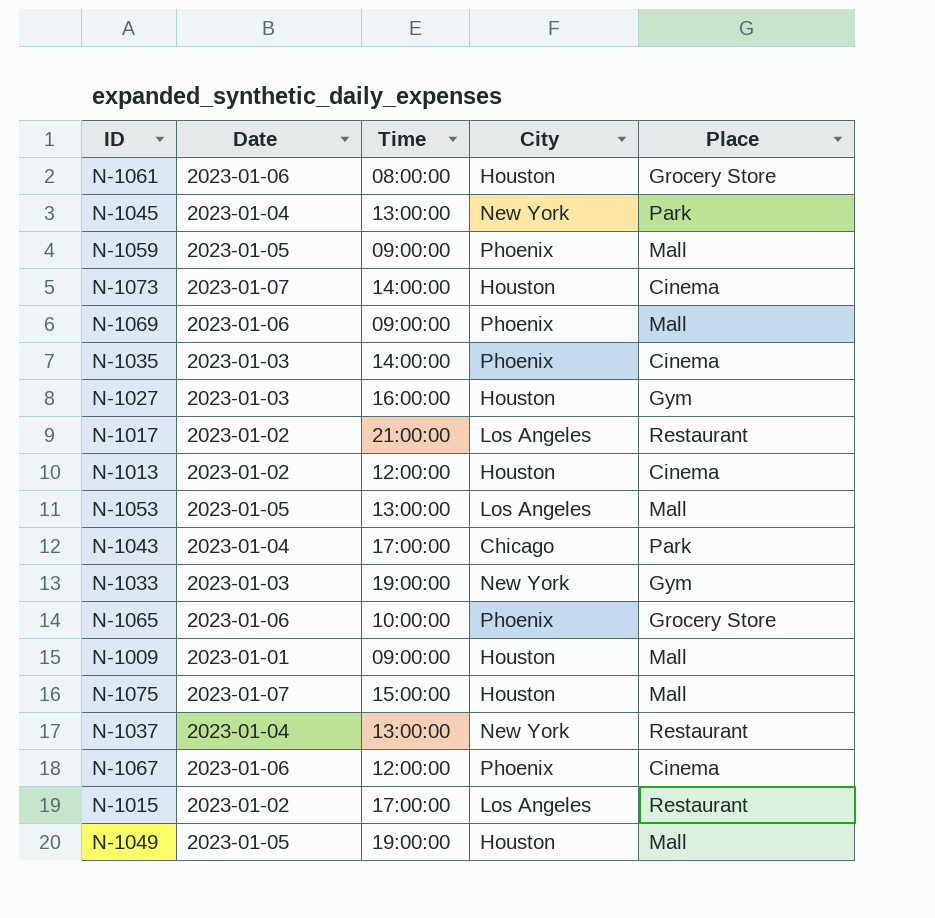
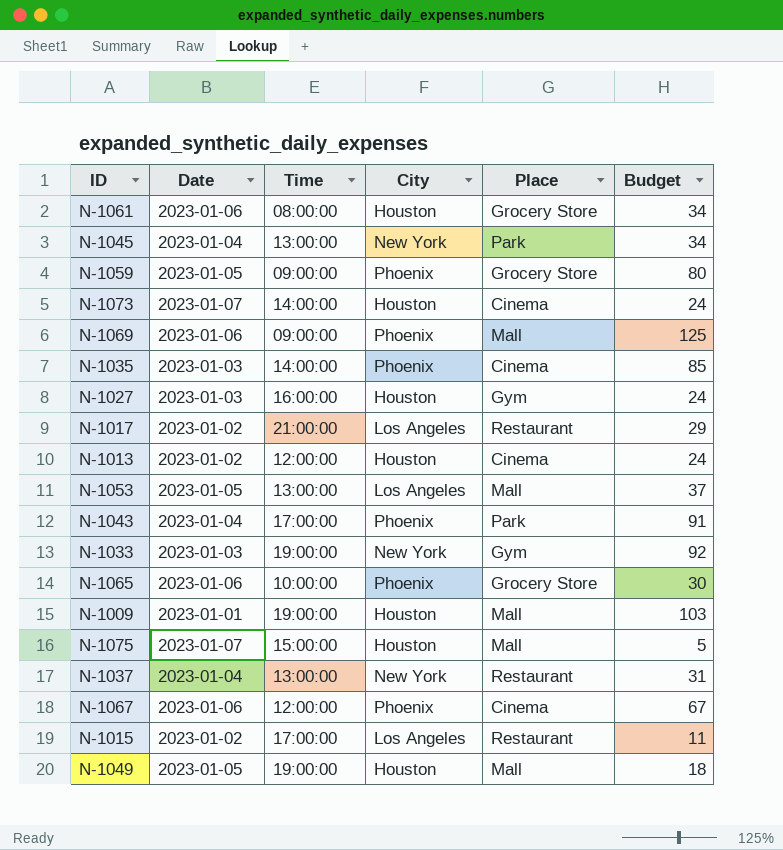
column Budget | position: none -> 6
N-1059 | Place: Mall -> Grocery Store
N-1043 | City: Chicago -> Phoenix
N-1009 | Time: 09:00:00 -> 19:00:00

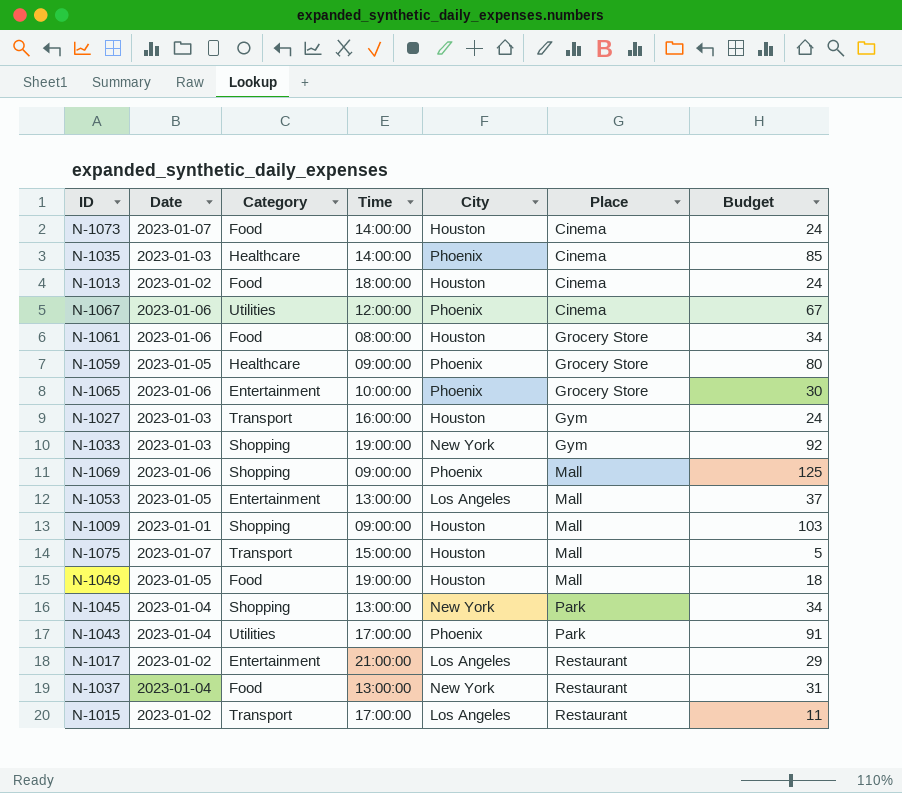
row order: none -> Place ascending
column Category | position: none -> 3
N-1013 | Time: 12:00:00 -> 18:00:00
N-1009 | Time: 19:00:00 -> 09:00:00

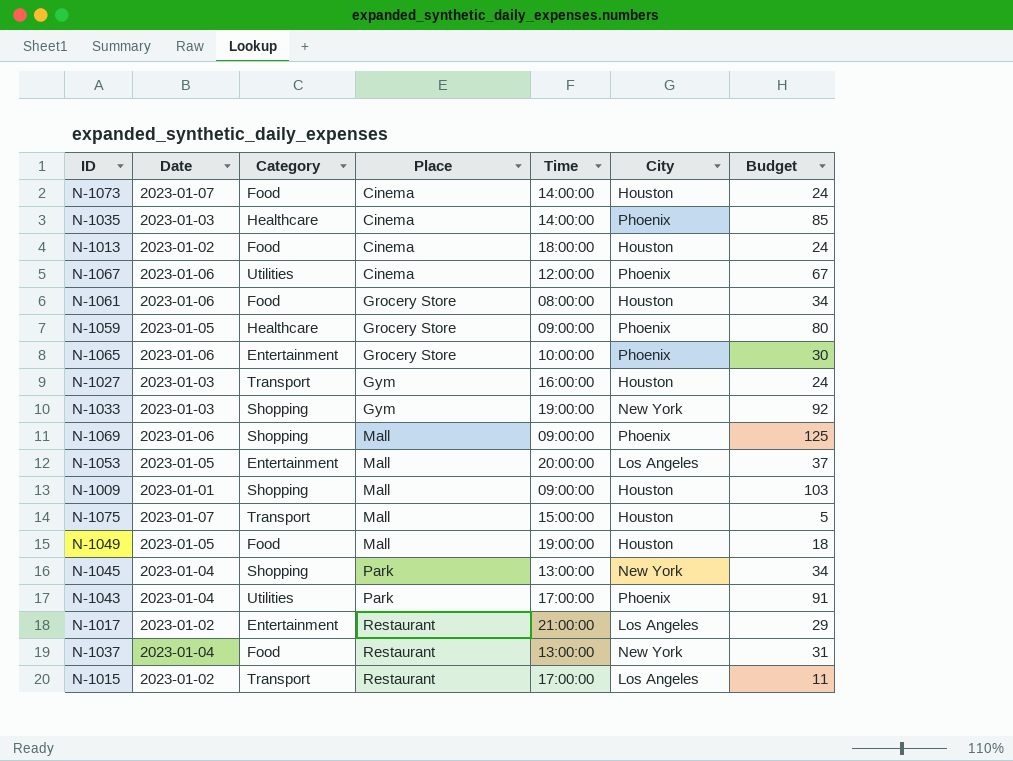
column Place | position: 6 -> 4
N-1053 | Time: 13:00:00 -> 20:00:00

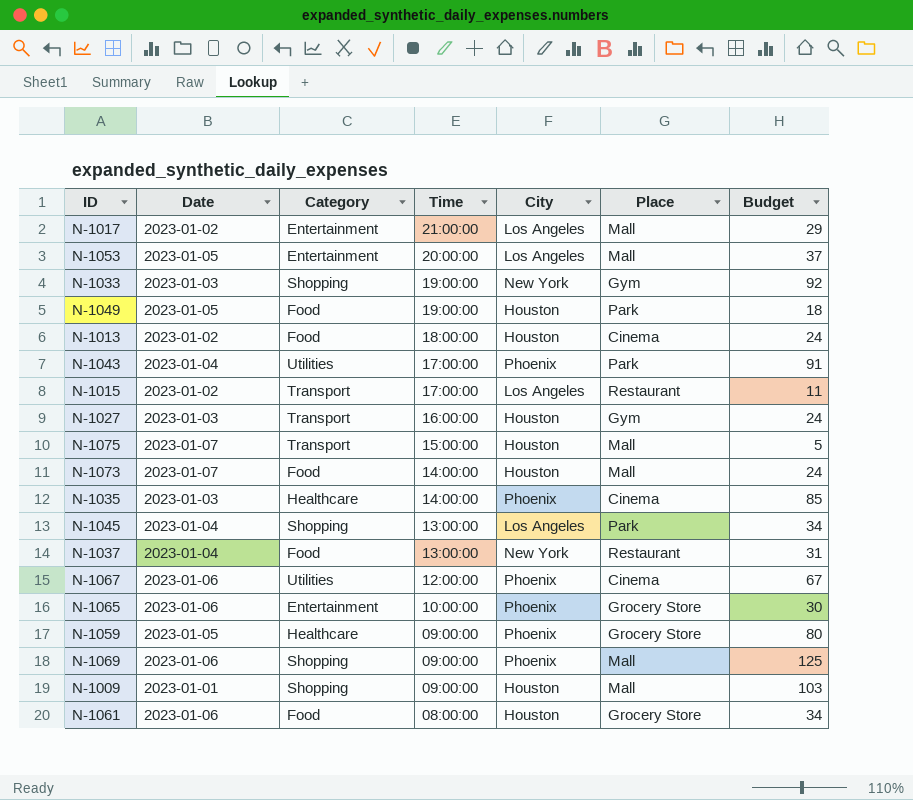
row order: Place ascending -> Time descending
column Place | position: 4 -> 6
N-1017 | Place: Restaurant -> Mall
N-1049 | Place: Mall -> Park
N-1073 | Place: Cinema -> Mall
N-1045 | City: New York -> Los Angeles

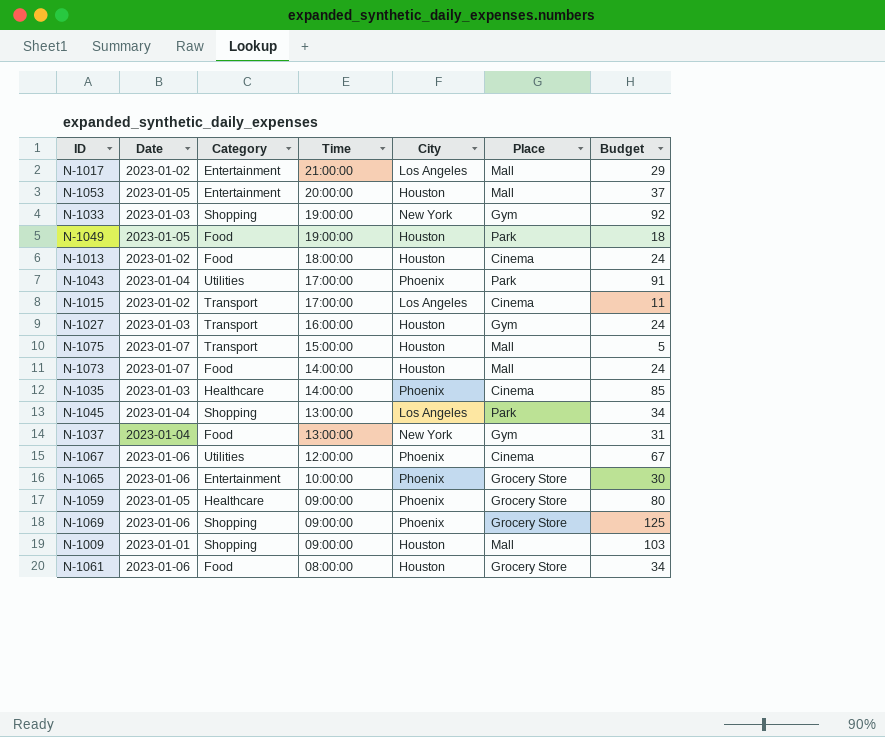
N-1053 | City: Los Angeles -> Houston
N-1015 | Place: Restaurant -> Cinema
N-1037 | Place: Restaurant -> Gym
N-1069 | Place: Mall -> Grocery Store

